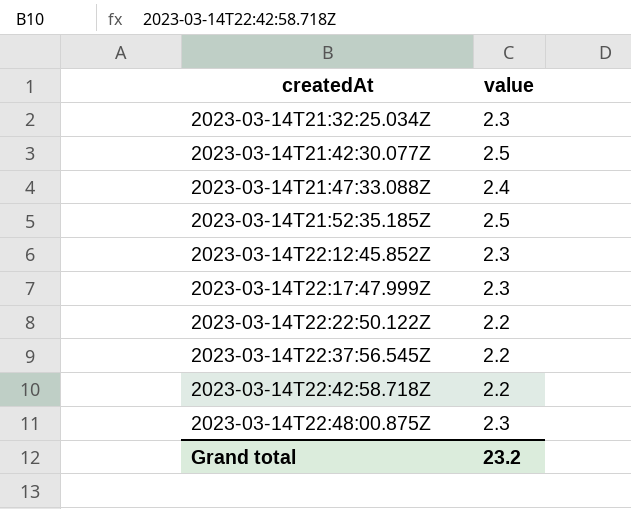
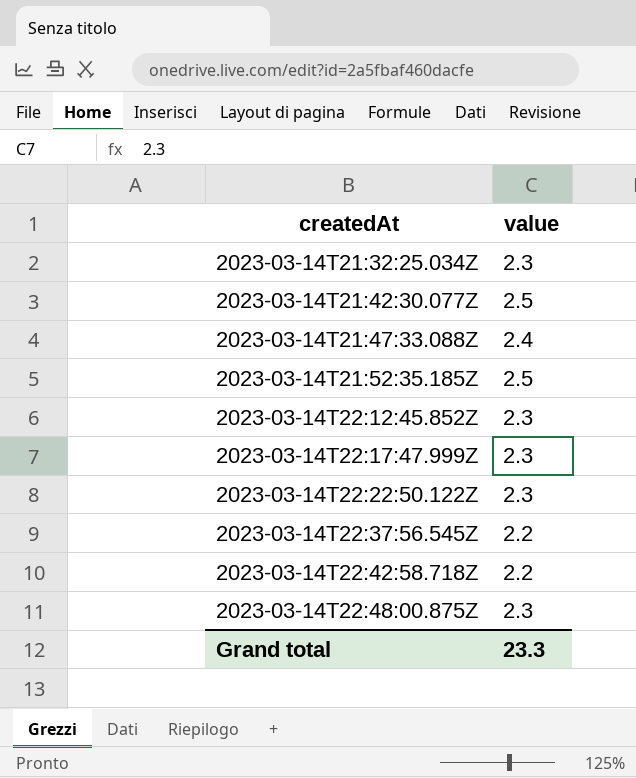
2023-03-14T22:22:50.122Z | value: 2.2 -> 2.3
Grand total | value: 23.2 -> 23.3

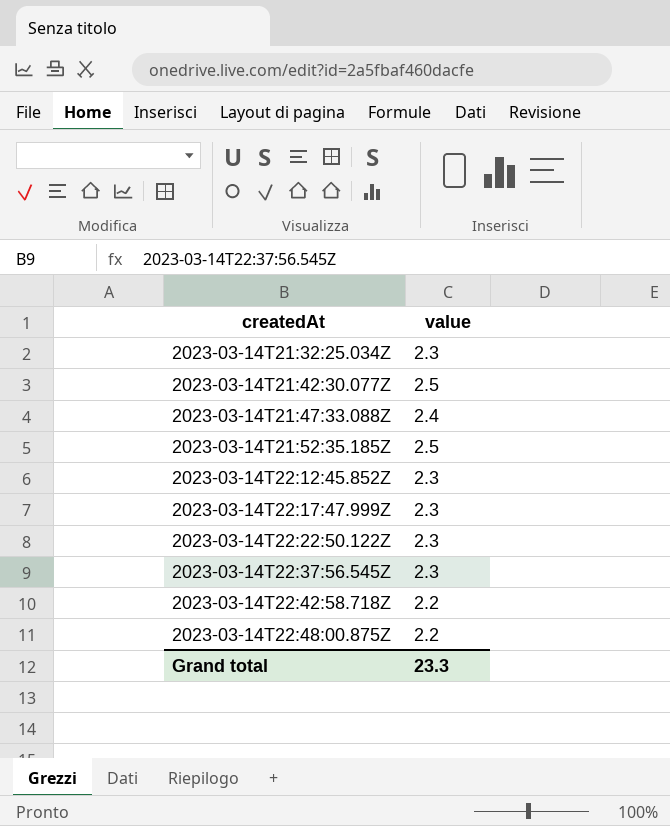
2023-03-14T22:37:56.545Z | value: 2.2 -> 2.3
2023-03-14T22:48:00.875Z | value: 2.3 -> 2.2

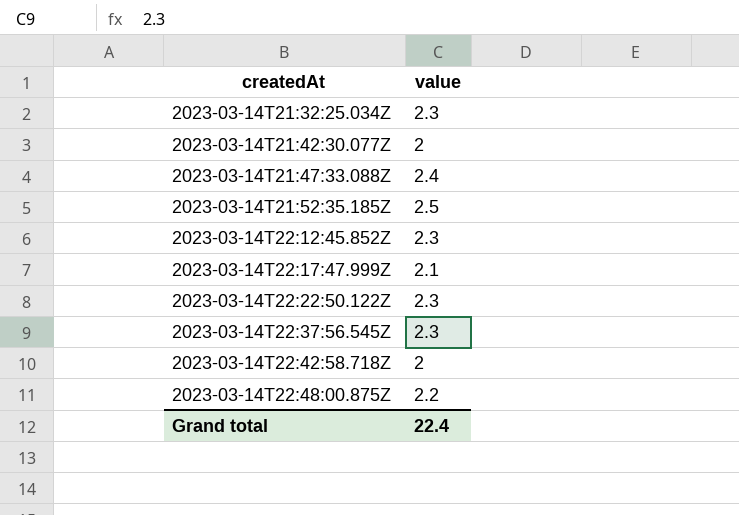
2023-03-14T21:42:30.077Z | value: 2.5 -> 2
2023-03-14T22:17:47.999Z | value: 2.3 -> 2.1
2023-03-14T22:42:58.718Z | value: 2.2 -> 2
Grand total | value: 23.3 -> 22.4

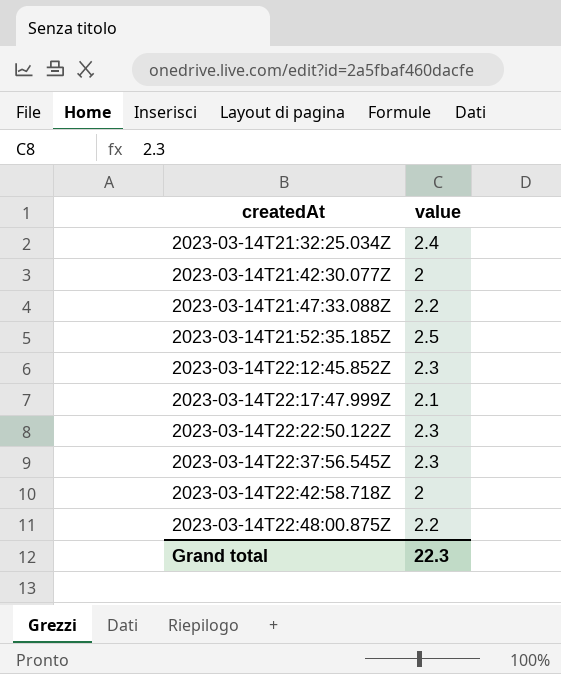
2023-03-14T21:32:25.034Z | value: 2.3 -> 2.4
2023-03-14T21:47:33.088Z | value: 2.4 -> 2.2
Grand total | value: 22.4 -> 22.3

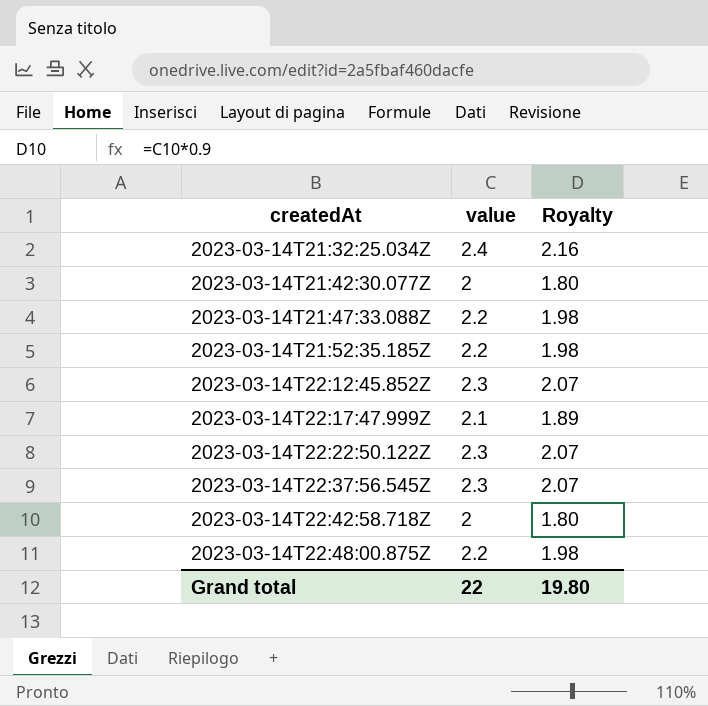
column Royalty | formula: none -> [value] * 0.9
2023-03-14T21:52:35.185Z | value: 2.5 -> 2.2
Grand total | value: 22.3 -> 22

